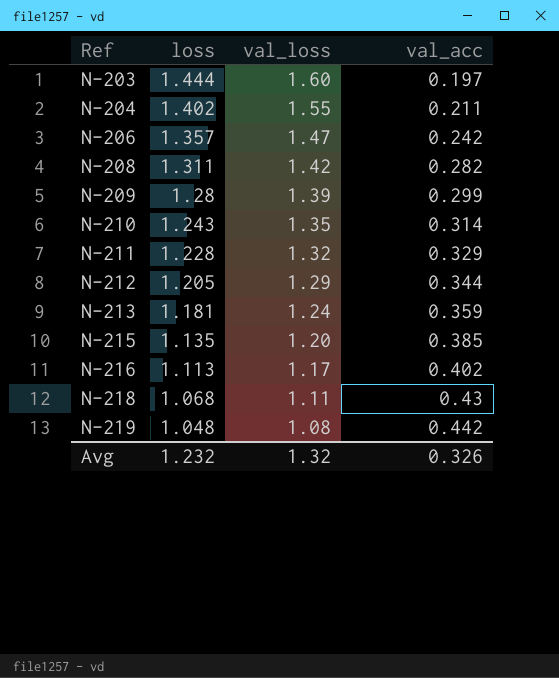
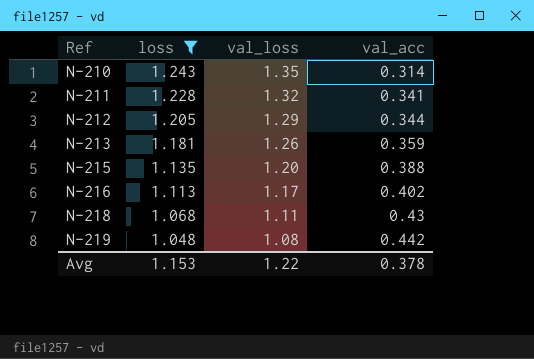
filter: none -> loss <= 1.243
N-211 | val_acc: 0.329 -> 0.341
N-213 | val_loss: 1.24 -> 1.26
N-215 | val_acc: 0.385 -> 0.388
Avg | loss: 1.232 -> 1.153
Avg | val_loss: 1.32 -> 1.22
Avg | val_acc: 0.326 -> 0.378

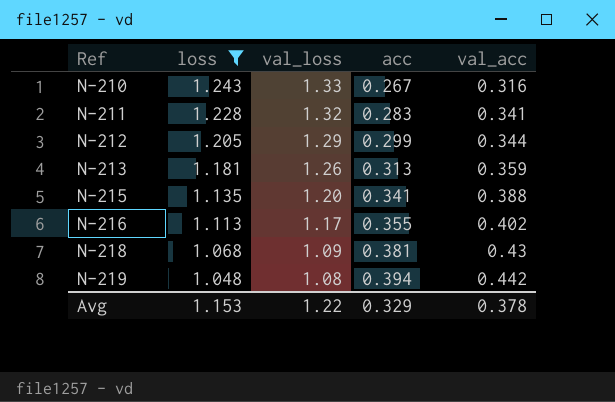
column acc | position: none -> 4
N-210 | val_loss: 1.35 -> 1.33
N-210 | val_acc: 0.314 -> 0.316
N-218 | val_loss: 1.11 -> 1.09

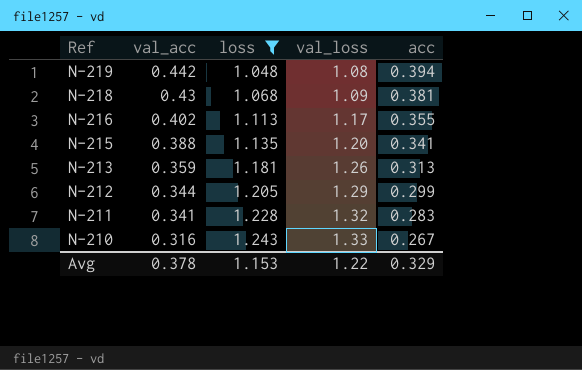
row order: Ref ascending -> Ref descending
column val_acc | position: 5 -> 2

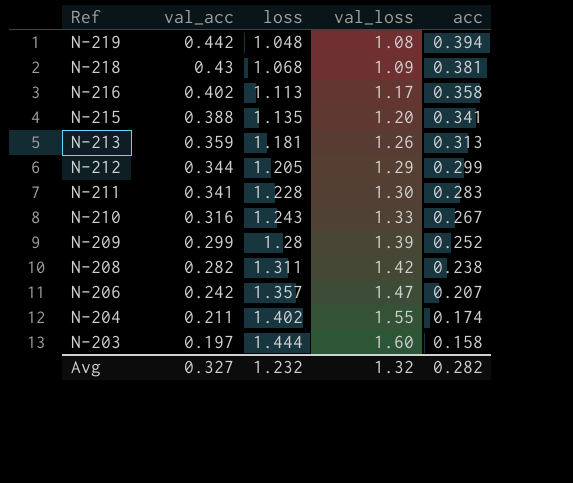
filter: loss <= 1.243 -> none
N-216 | acc: 0.355 -> 0.358
N-211 | val_loss: 1.32 -> 1.30
Avg | val_acc: 0.378 -> 0.327
Avg | loss: 1.153 -> 1.232
Avg | val_loss: 1.22 -> 1.32
Avg | acc: 0.329 -> 0.282

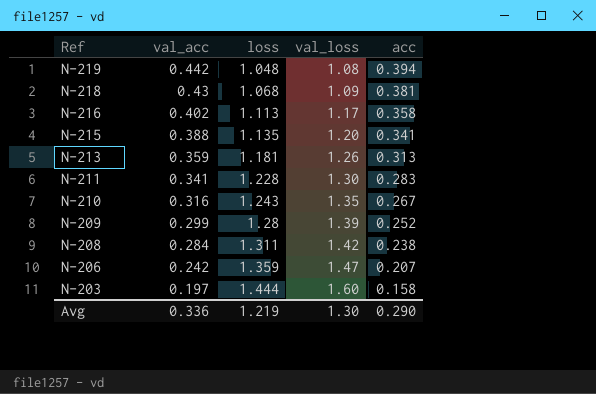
row N-212: 0.344 | 1.205 | 1.29 | 0.299 -> none
row N-204: 0.211 | 1.402 | 1.55 | 0.174 -> none
N-210 | val_loss: 1.33 -> 1.35
N-208 | val_acc: 0.282 -> 0.284
N-206 | loss: 1.357 -> 1.359
Avg | val_acc: 0.327 -> 0.336
Avg | loss: 1.232 -> 1.219
Avg | val_loss: 1.32 -> 1.30
Avg | acc: 0.282 -> 0.290

